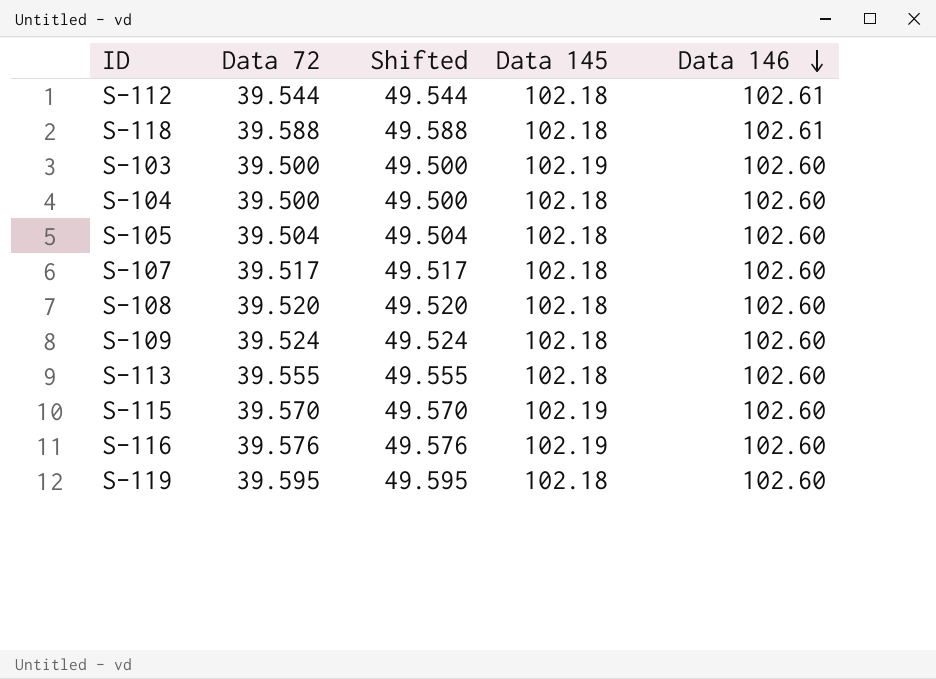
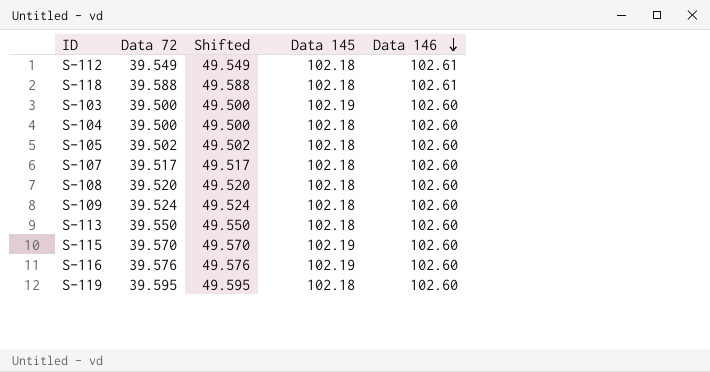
S-112 | Data 72: 39.544 -> 39.549
S-112 | Shifted: 49.544 -> 49.549
S-105 | Data 72: 39.504 -> 39.502
S-105 | Shifted: 49.504 -> 49.502
S-113 | Data 72: 39.555 -> 39.550
S-113 | Shifted: 49.555 -> 49.550

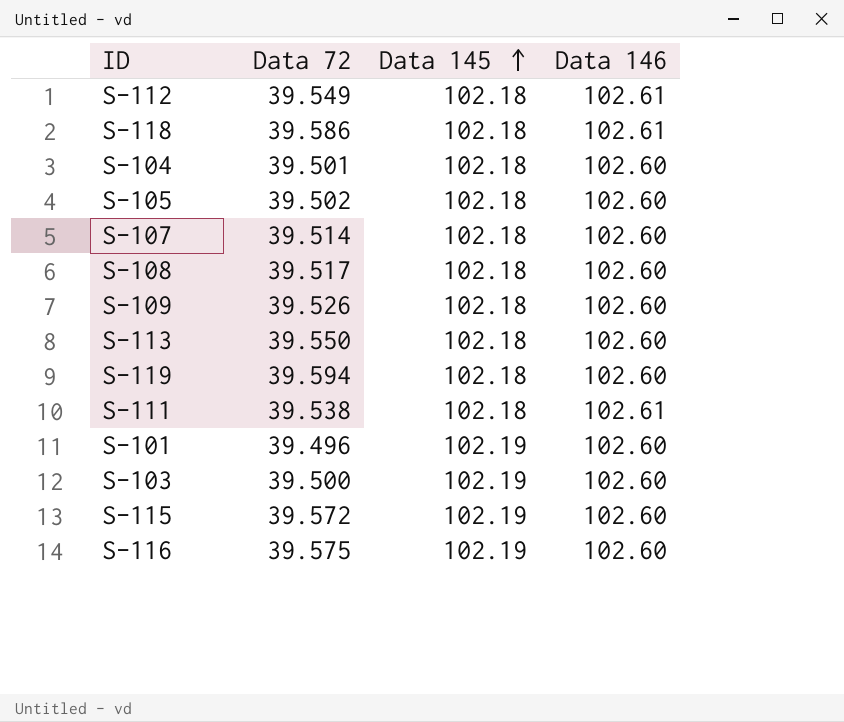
row order: Data 146 descending -> Data 145 ascending
column Shifted | formula: [Data 72] + 10 -> none
S-118 | Data 72: 39.588 -> 39.586
S-104 | Data 72: 39.500 -> 39.501
S-107 | Data 72: 39.517 -> 39.514
S-108 | Data 72: 39.520 -> 39.517
S-109 | Data 72: 39.524 -> 39.526
S-119 | Data 72: 39.595 -> 39.594
row S-111: none -> 39.538 | 102.18 | 102.61
row S-101: none -> 39.496 | 102.19 | 102.60
S-115 | Data 72: 39.570 -> 39.572
S-116 | Data 72: 39.576 -> 39.575

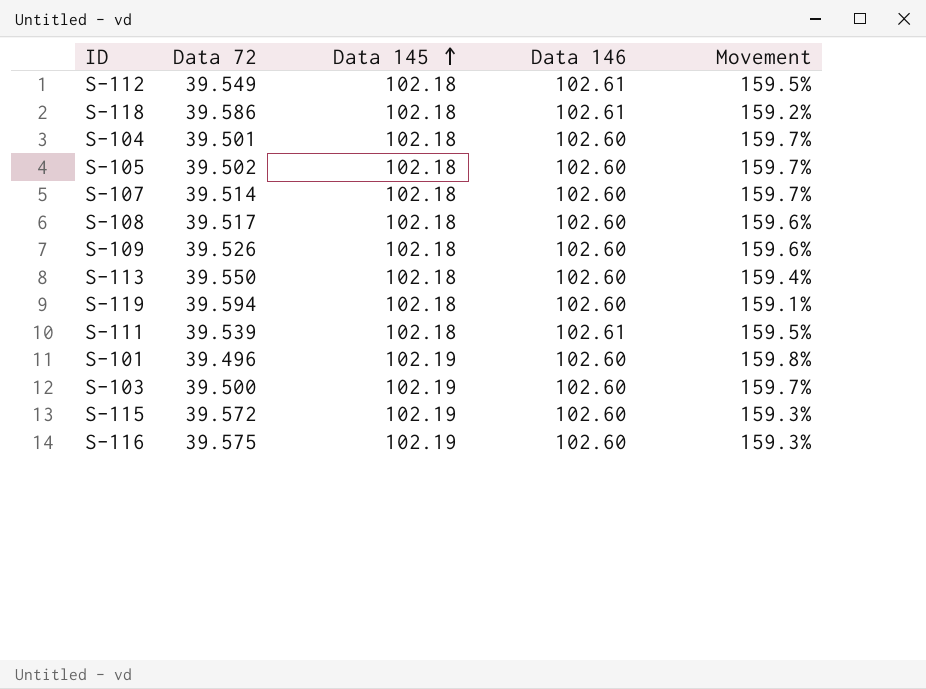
column Movement | formula: none -> ([Data 146] - [Data 72]) / [Data 72]
S-111 | Data 72: 39.538 -> 39.539

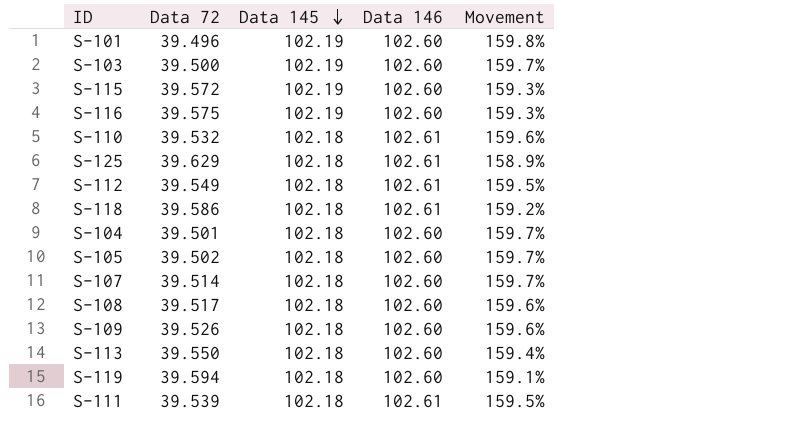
row order: Data 145 ascending -> Data 145 descending
row S-110: none -> 39.532 | 102.18 | 102.61 | 159.6%
row S-125: none -> 39.629 | 102.18 | 102.61 | 158.9%

